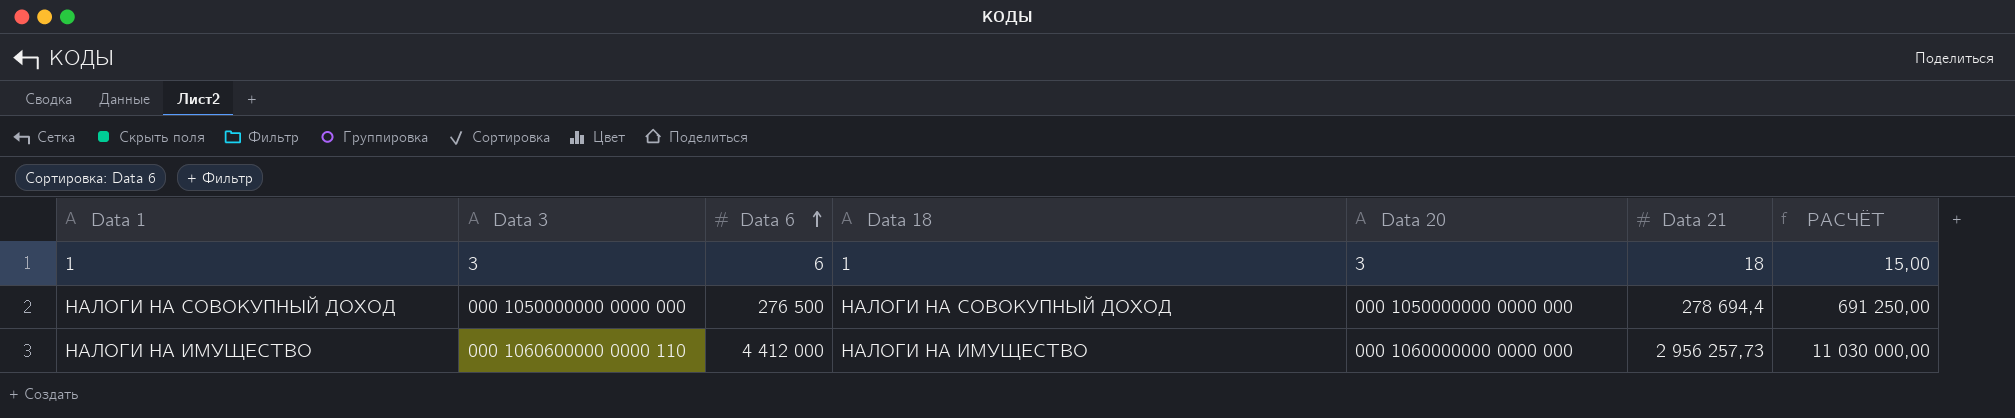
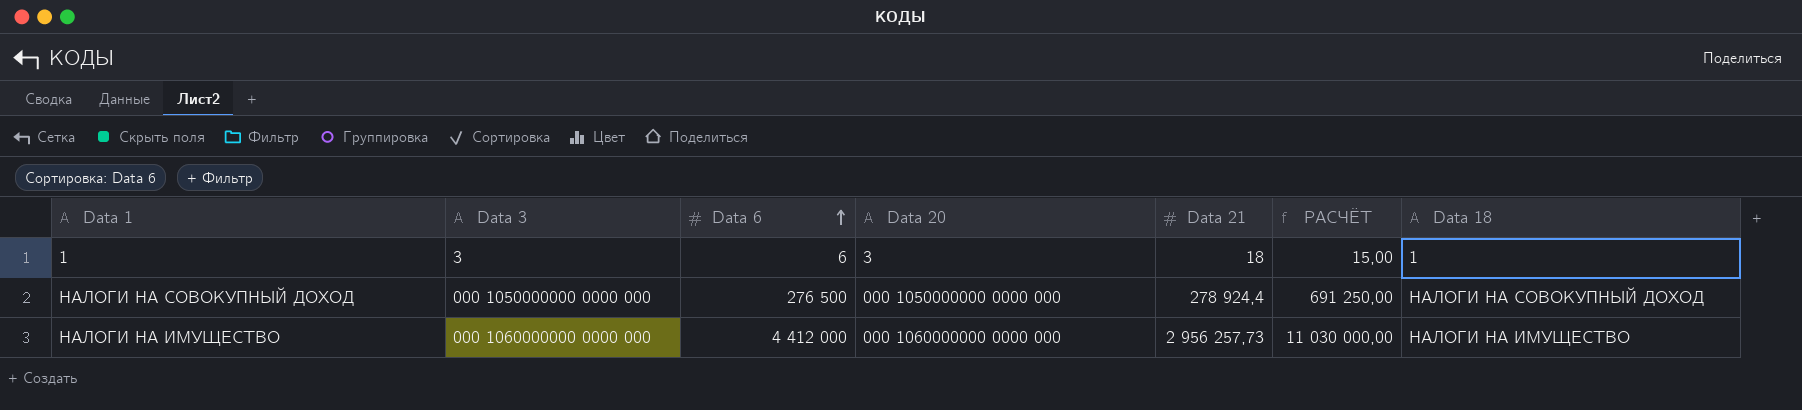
column Data 18 | position: 4 -> 7
НАЛОГИ НА СОВОКУПНЫЙ ДОХОД | Data 21: 278 694,4 -> 278 924,4
НАЛОГИ НА ИМУЩЕСТВО | Data 3: 000 1060600000 0000 110 -> 000 1060000000 0000 000

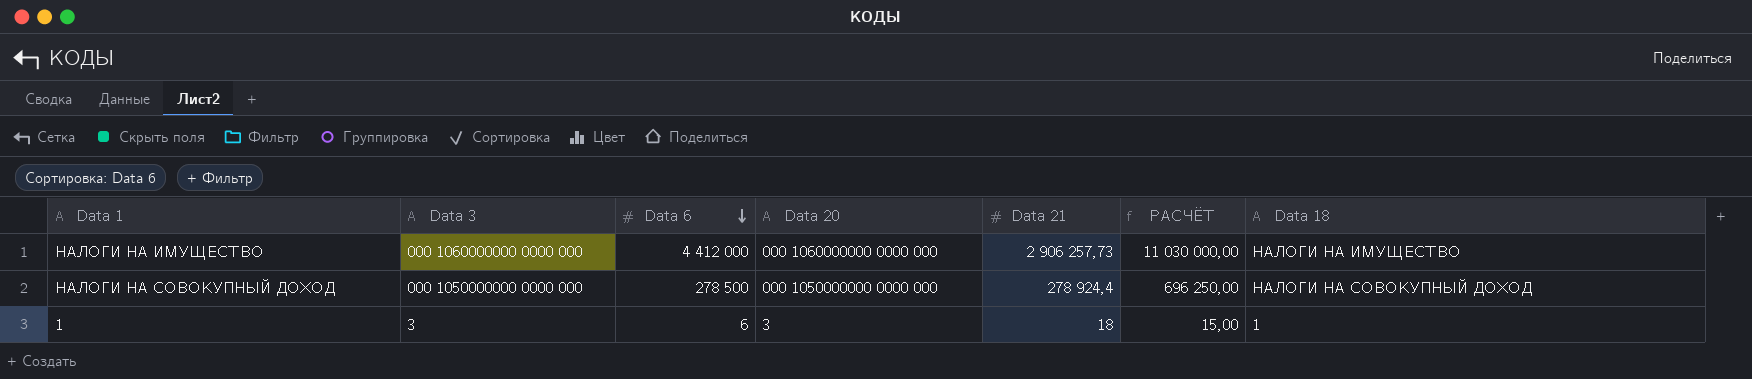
row order: Data 6 ascending -> Data 6 descending
НАЛОГИ НА ИМУЩЕСТВО | Data 21: 2 956 257,73 -> 2 906 257,73
НАЛОГИ НА СОВОКУПНЫЙ ДОХОД | Data 6: 276 500 -> 278 500
НАЛОГИ НА СОВОКУПНЫЙ ДОХОД | РАСЧЁТ: 691 250,00 -> 696 250,00

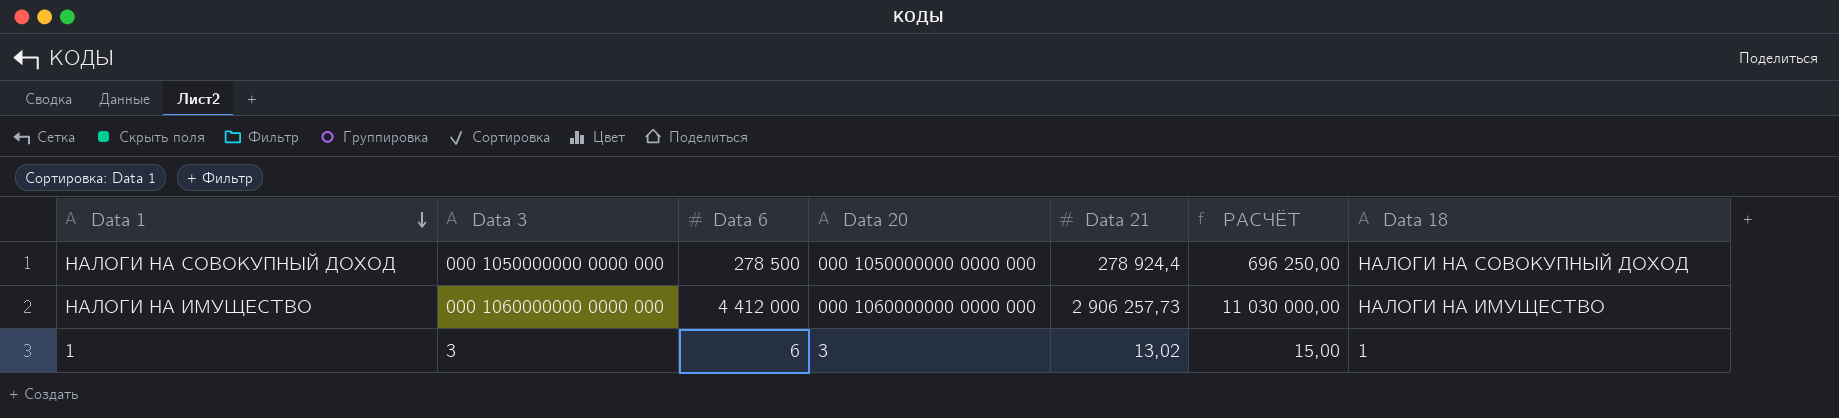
row order: Data 6 descending -> Data 1 descending
1 | Data 21: 18 -> 13,02

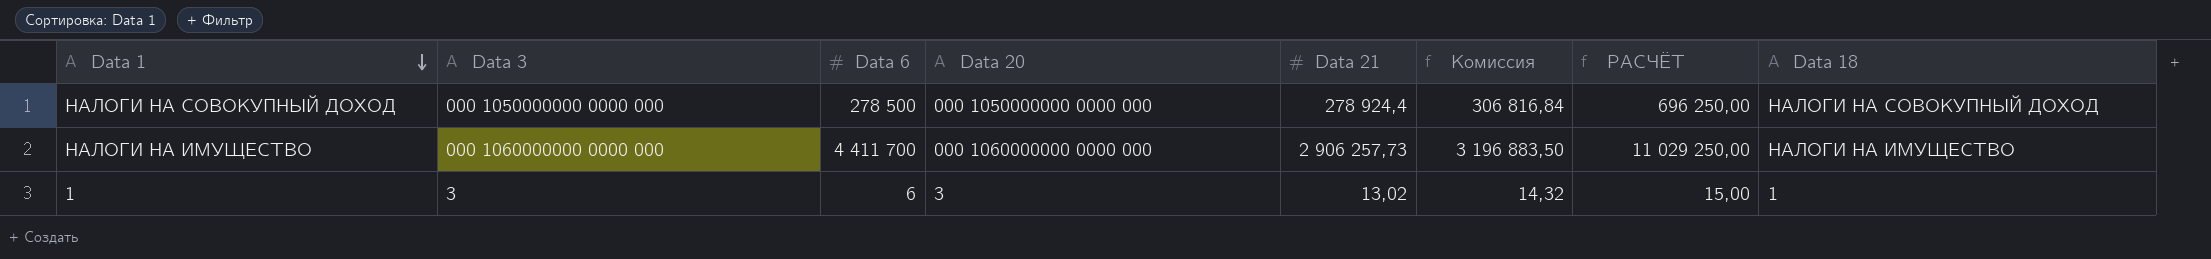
column Комиссия | formula: none -> [Data 21] * 1,1
НАЛОГИ НА ИМУЩЕСТВО | Data 6: 4 412 000 -> 4 411 700
НАЛОГИ НА ИМУЩЕСТВО | РАСЧЁТ: 11 030 000,00 -> 11 029 250,00

